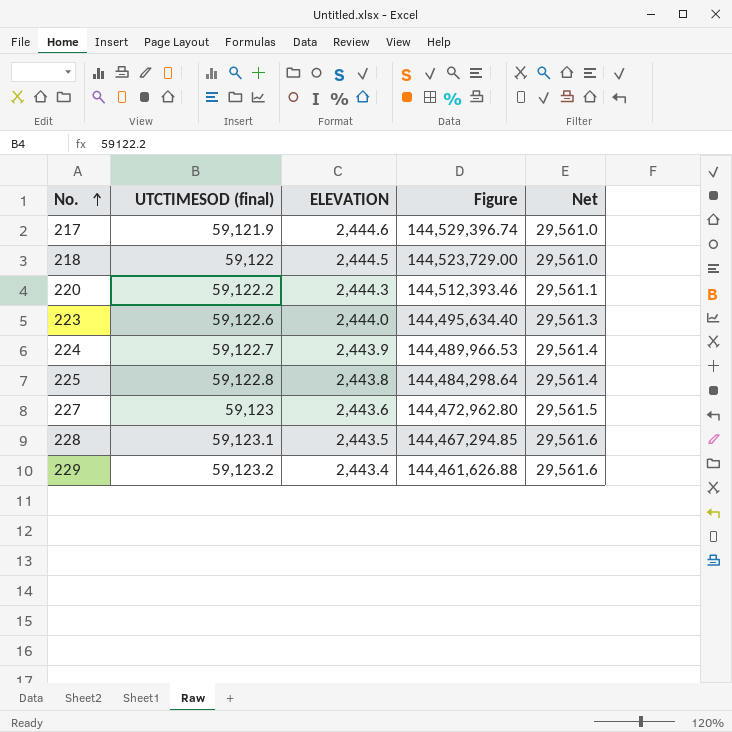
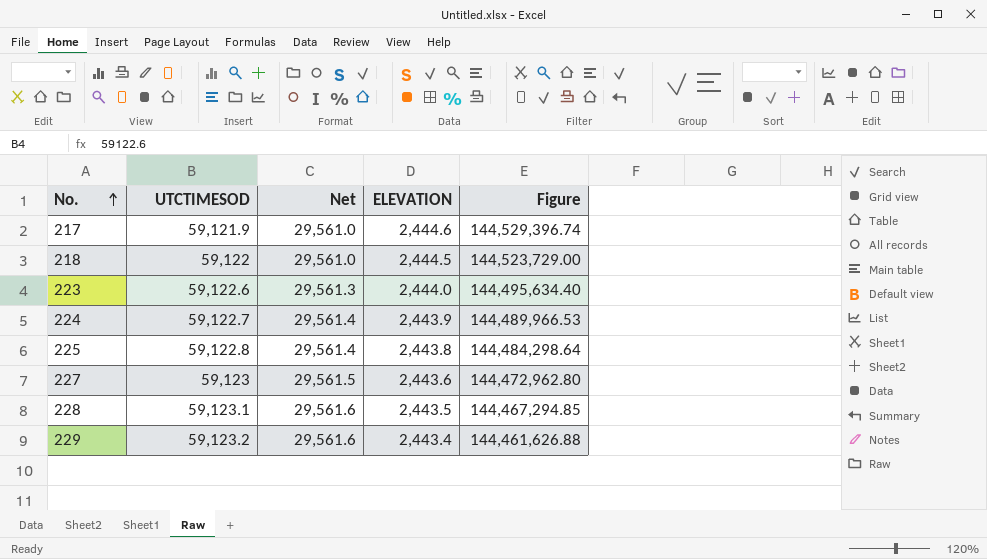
column name: UTCTIMESOD (final) -> UTCTIMESOD
column Net | position: 5 -> 3
row 220: 59,122.2 | 2,444.3 | 144,512,393.46 | 29,561.1 -> none

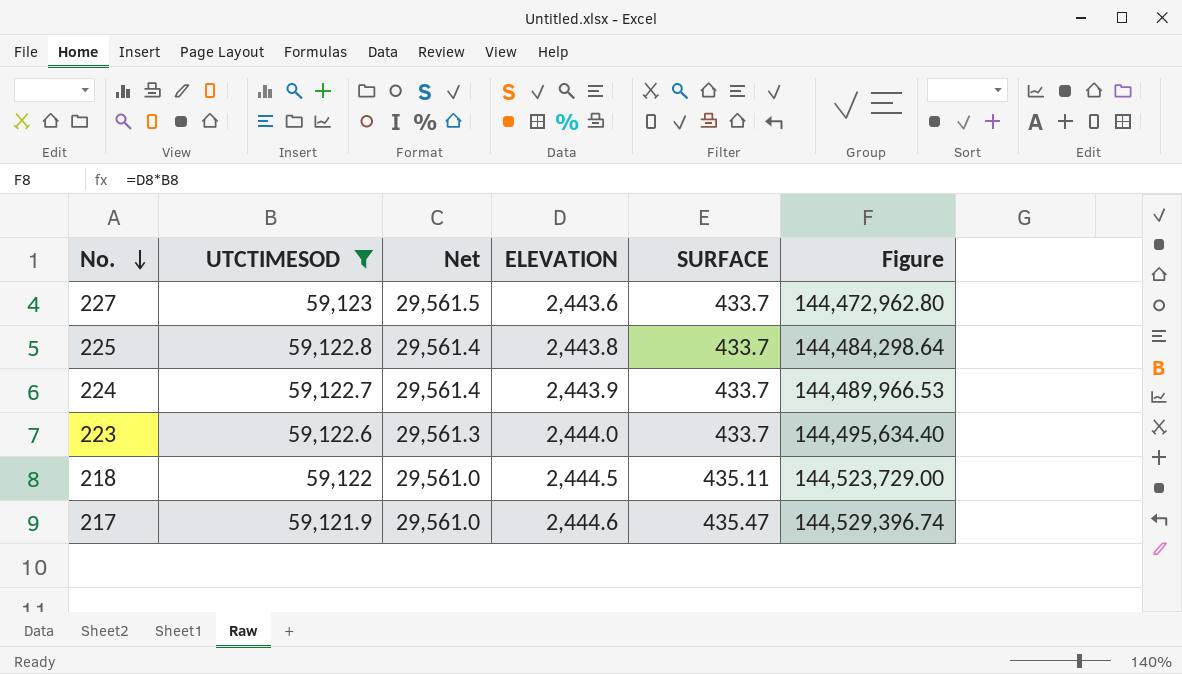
filter: none -> UTCTIMESOD <= 59,123
row order: No. ascending -> No. descending
column SURFACE | position: none -> 5

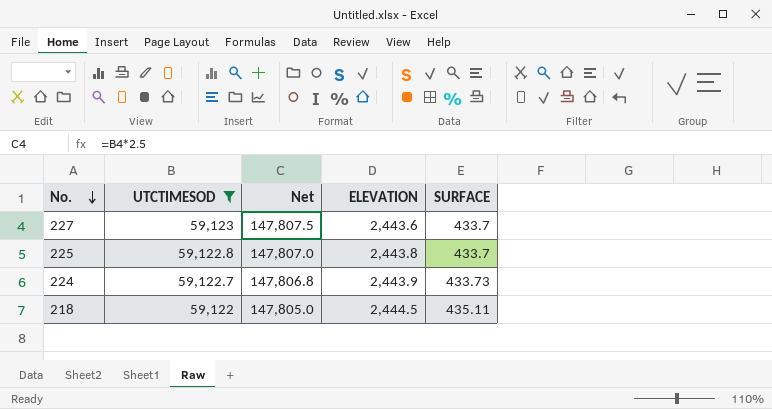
column Figure | formula: [UTCTIMESOD] * [ELEVATION] -> none
column Net | formula: [UTCTIMESOD] * 0.5 -> [UTCTIMESOD] * 2.5
row 223: 59,122.6 | 29,561.3 | 2,444.0 | 433.7 | 144,495,634.40 -> none
row 217: 59,121.9 | 29,561.0 | 2,444.6 | 435.47 | 144,529,396.74 -> none
224 | SURFACE: 433.7 -> 433.73

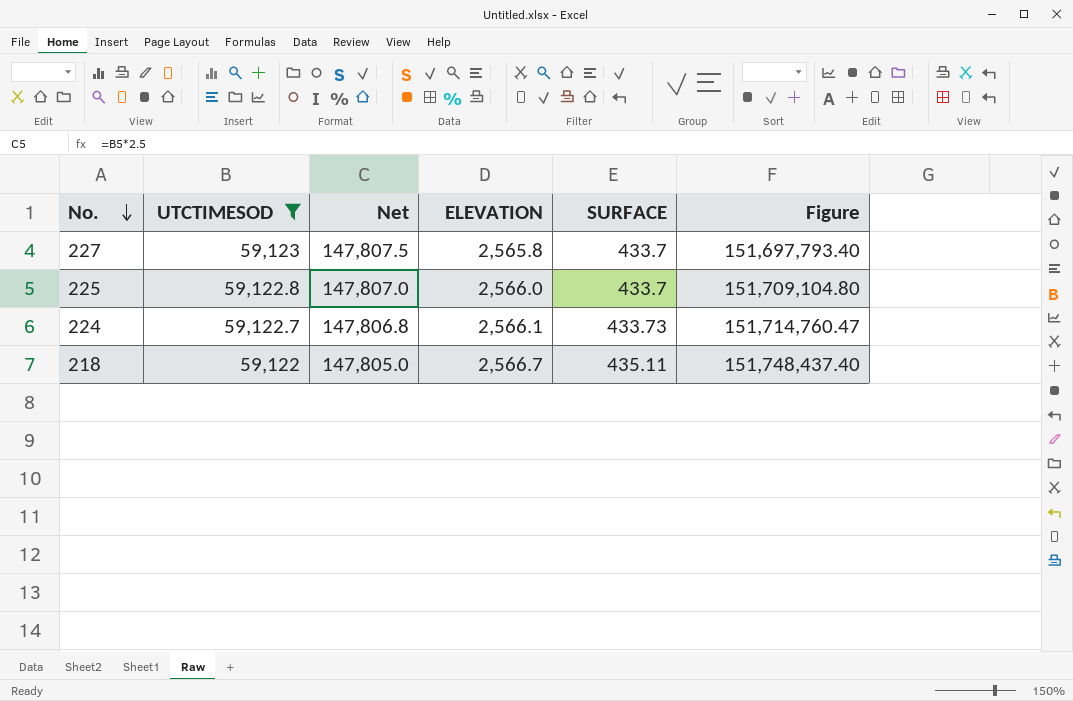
column Figure | formula: none -> [UTCTIMESOD] * [ELEVATION]
227 | ELEVATION: 2,443.6 -> 2,565.8
225 | ELEVATION: 2,443.8 -> 2,566.0
224 | ELEVATION: 2,443.9 -> 2,566.1
218 | ELEVATION: 2,444.5 -> 2,566.7

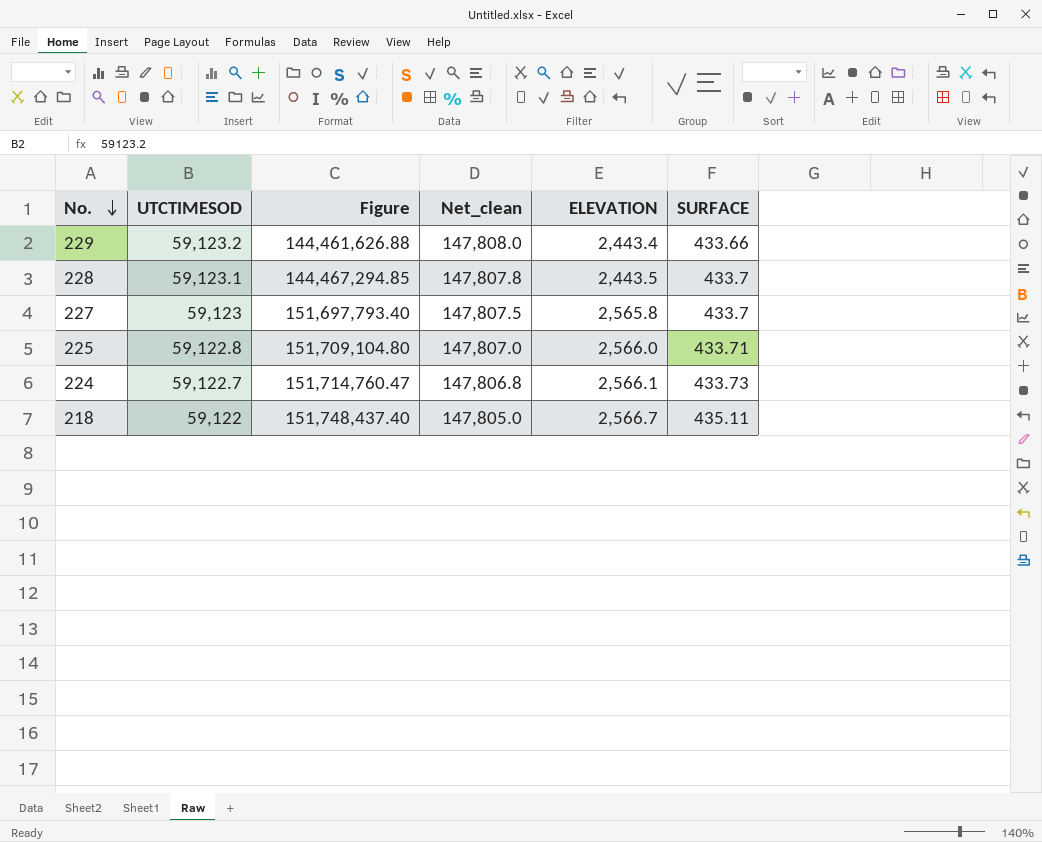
filter: UTCTIMESOD <= 59,123 -> none
column Figure | position: 6 -> 3
column name: Net -> Net_clean
225 | SURFACE: 433.7 -> 433.71

